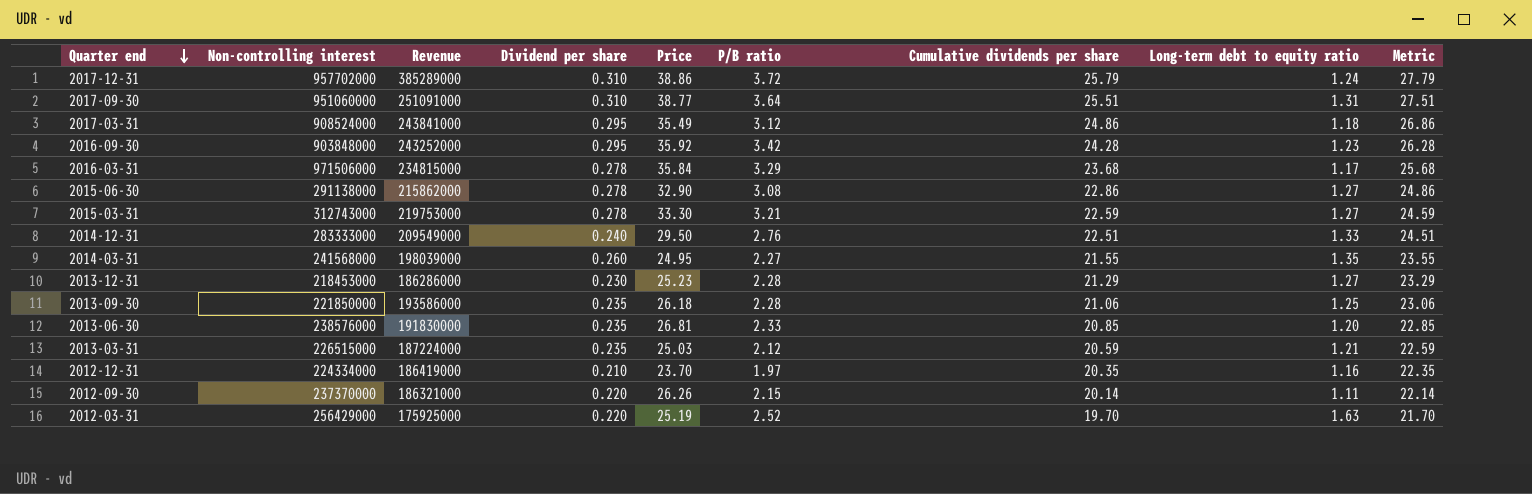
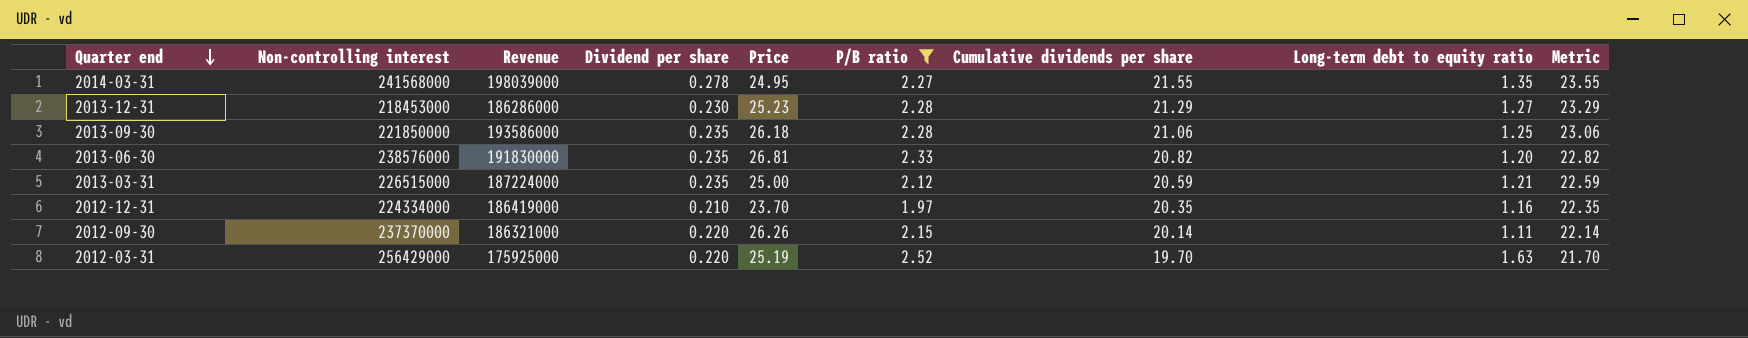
filter: none -> P/B ratio <= 2.52
2014-03-31 | Dividend per share: 0.260 -> 0.278
2013-06-30 | Cumulative dividends per share: 20.85 -> 20.82
2013-06-30 | Metric: 22.85 -> 22.82
2013-03-31 | Price: 25.03 -> 25.00

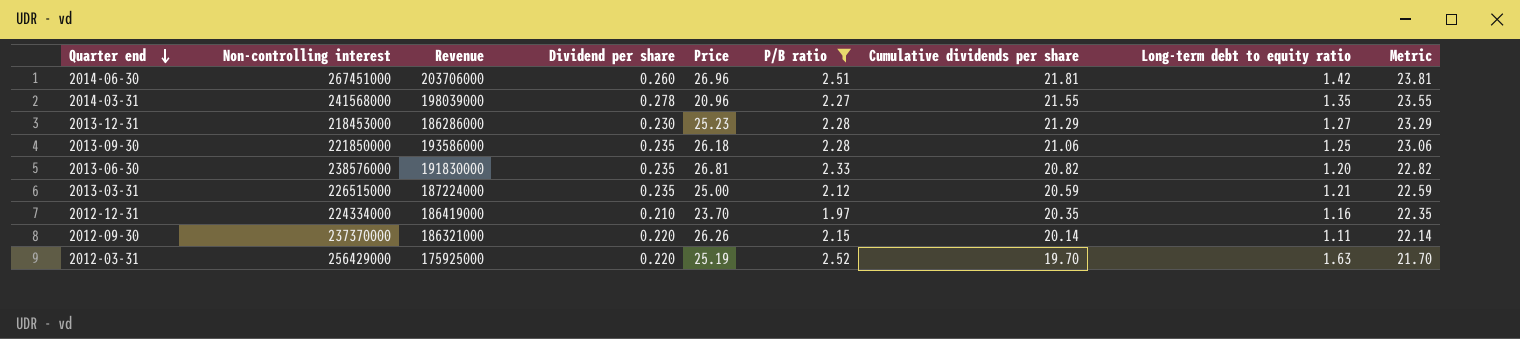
row 2014-06-30: none -> 267451000 | 203706000 | 0.260 | 26.96 | 2.51 | 21.81 | 1.42 | 23.81
2014-03-31 | Price: 24.95 -> 20.96

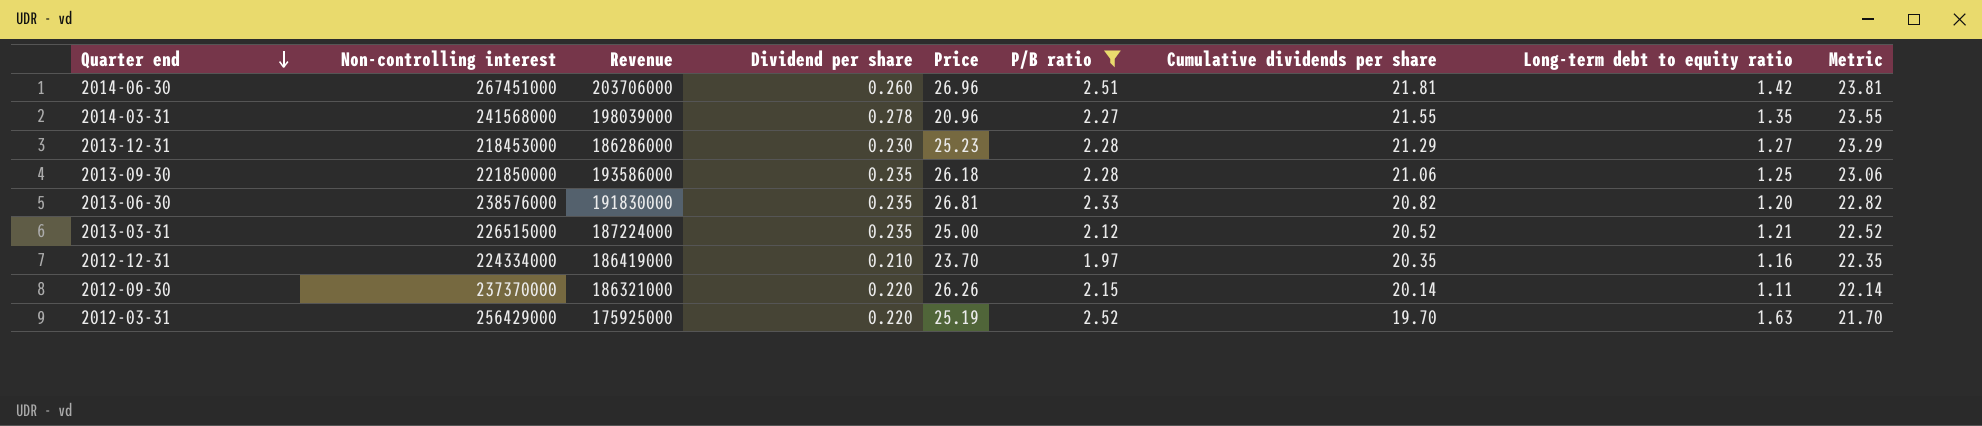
2013-03-31 | Cumulative dividends per share: 20.59 -> 20.52
2013-03-31 | Metric: 22.59 -> 22.52

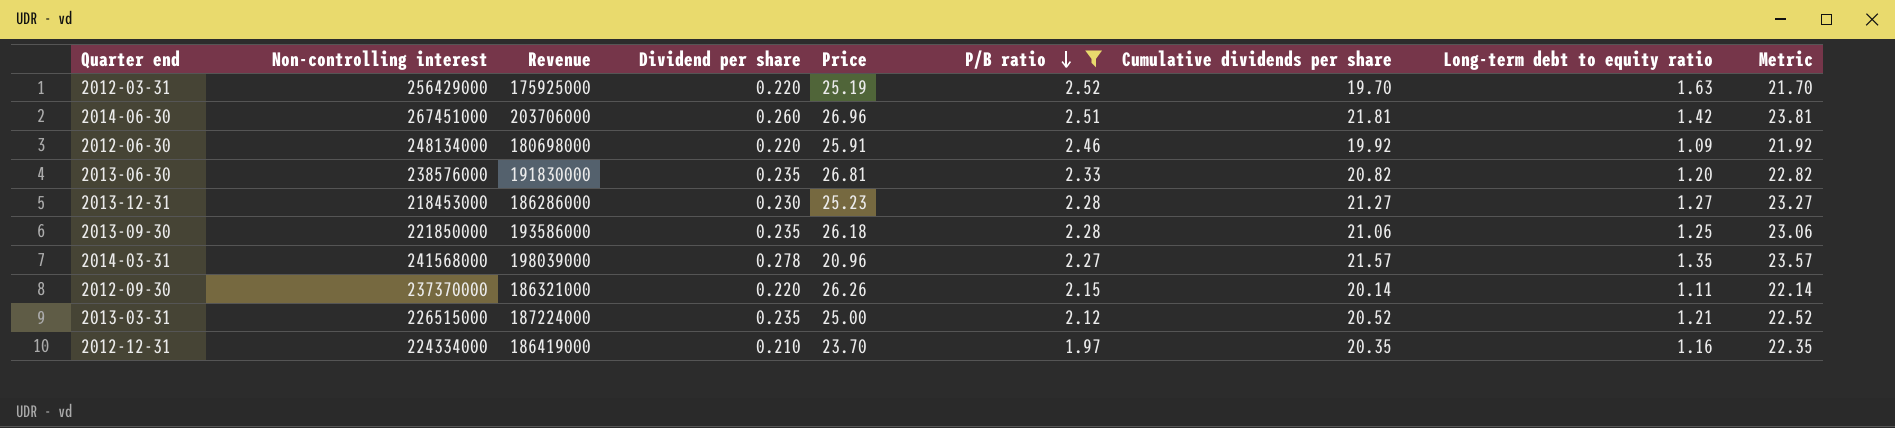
row order: Quarter end descending -> P/B ratio descending
row 2012-06-30: none -> 248134000 | 180698000 | 0.220 | 25.91 | 2.46 | 19.92 | 1.09 | 21.92
2013-12-31 | Cumulative dividends per share: 21.29 -> 21.27
2013-12-31 | Metric: 23.29 -> 23.27
2014-03-31 | Cumulative dividends per share: 21.55 -> 21.57
2014-03-31 | Metric: 23.55 -> 23.57

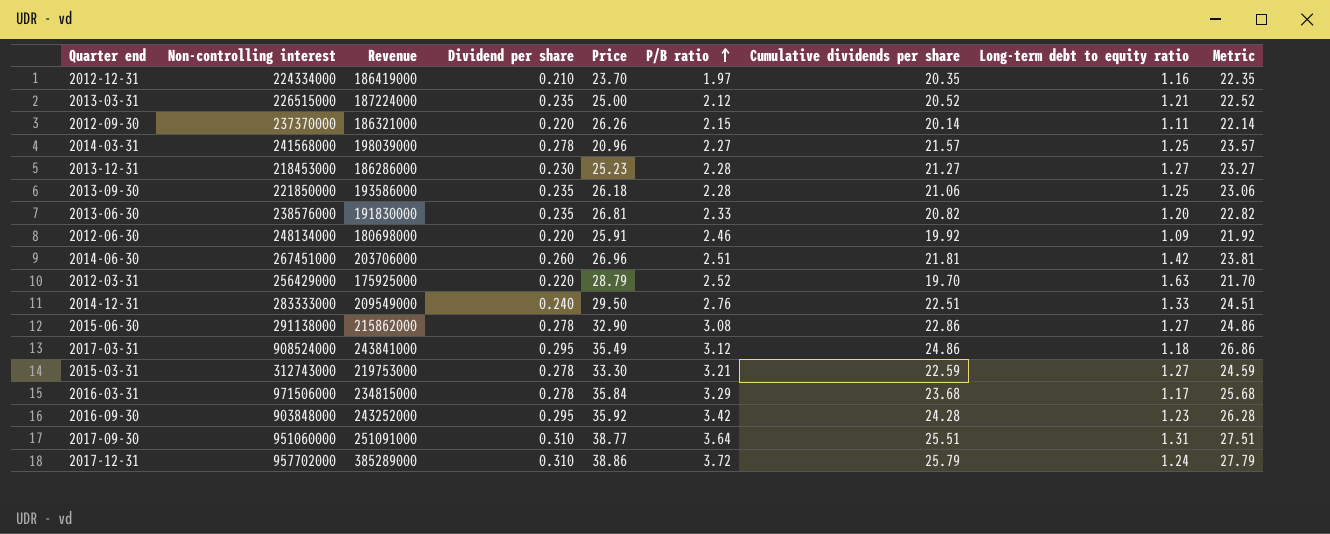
filter: P/B ratio <= 2.52 -> none
row order: P/B ratio descending -> P/B ratio ascending
2014-03-31 | Long-term debt to equity ratio: 1.35 -> 1.25
2012-03-31 | Price: 25.19 -> 28.79

